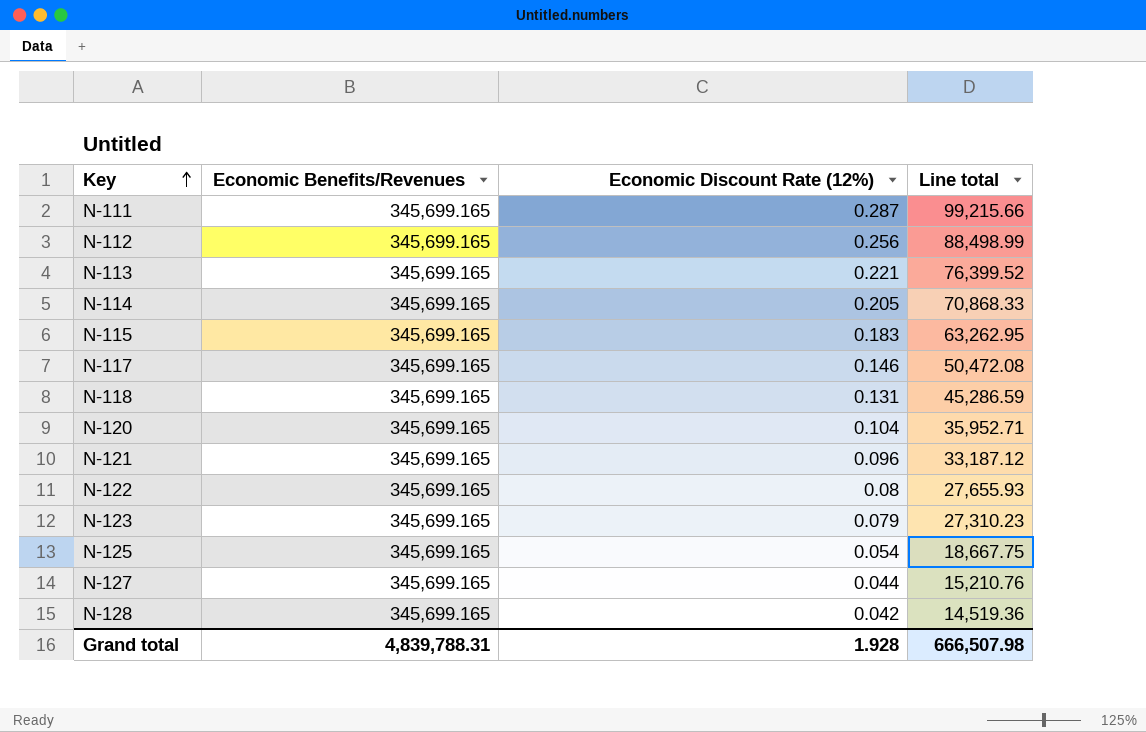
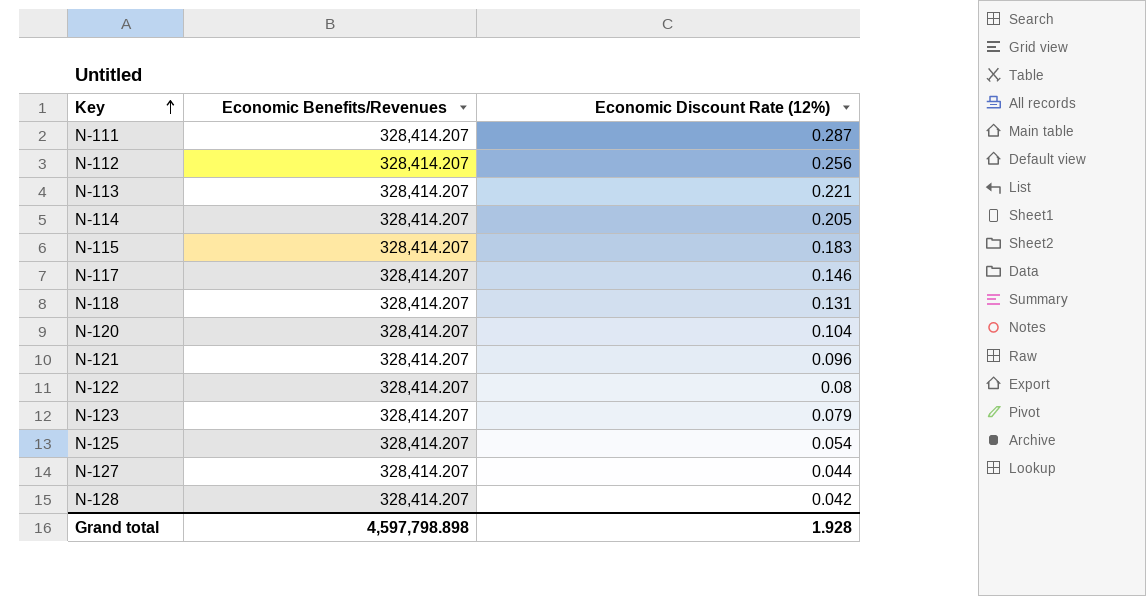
column Line total | formula: [Economic Benefits/Revenues] * [Economic Discount Rate (12%)] -> none
N-111 | Economic Benefits/Revenues: 345,699.165 -> 328,414.207
N-112 | Economic Benefits/Revenues: 345,699.165 -> 328,414.207
N-113 | Economic Benefits/Revenues: 345,699.165 -> 328,414.207
N-114 | Economic Benefits/Revenues: 345,699.165 -> 328,414.207
N-115 | Economic Benefits/Revenues: 345,699.165 -> 328,414.207
N-117 | Economic Benefits/Revenues: 345,699.165 -> 328,414.207
N-118 | Economic Benefits/Revenues: 345,699.165 -> 328,414.207
N-120 | Economic Benefits/Revenues: 345,699.165 -> 328,414.207
N-121 | Economic Benefits/Revenues: 345,699.165 -> 328,414.207
N-122 | Economic Benefits/Revenues: 345,699.165 -> 328,414.207
N-123 | Economic Benefits/Revenues: 345,699.165 -> 328,414.207
N-125 | Economic Benefits/Revenues: 345,699.165 -> 328,414.207
N-127 | Economic Benefits/Revenues: 345,699.165 -> 328,414.207
N-128 | Economic Benefits/Revenues: 345,699.165 -> 328,414.207
Grand total | Economic Benefits/Revenues: 4,839,788.31 -> 4,597,798.898

